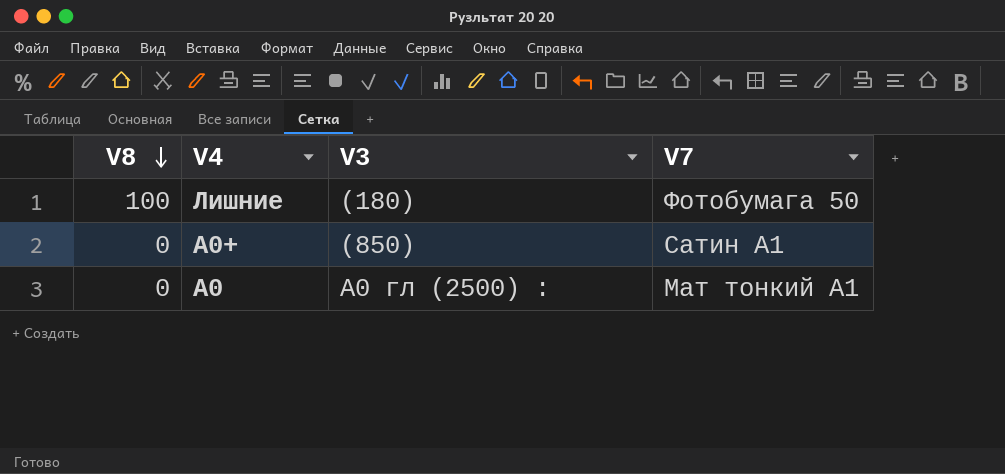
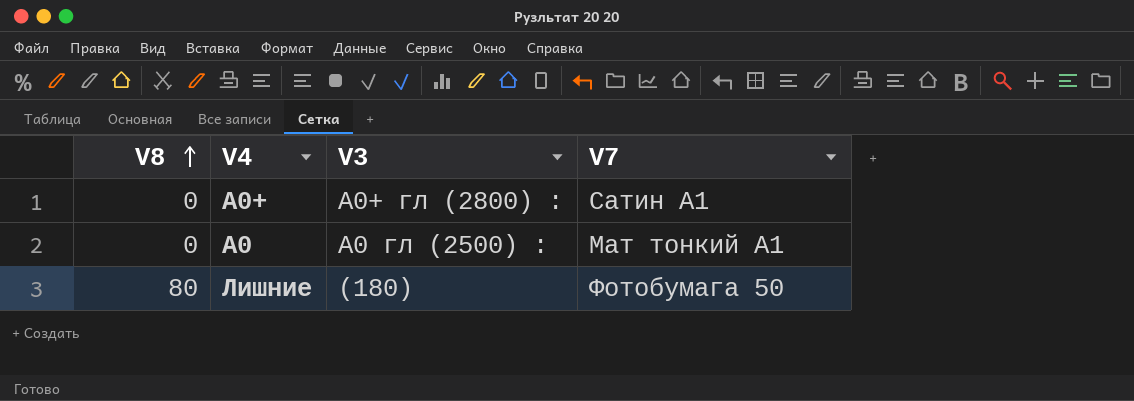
row order: V8 descending -> V8 ascending
А0+ | V3: (850) -> А0+ гл (2800) :
Лишние | V8: 100 -> 80

